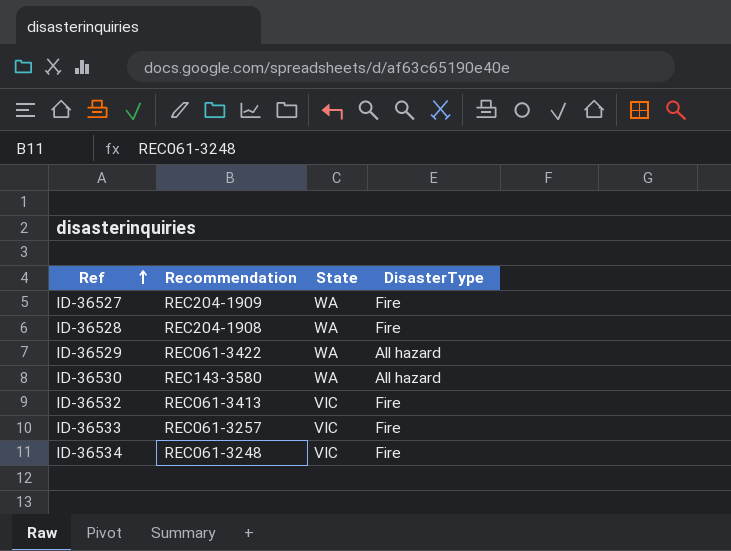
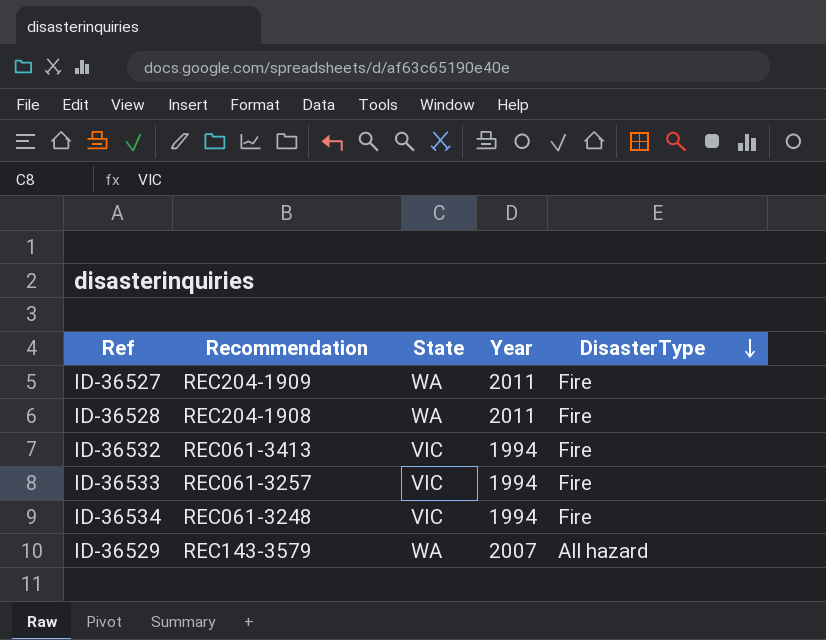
row order: Ref ascending -> DisasterType descending
column Year | position: none -> 4
row ID-36530: REC143-3580 | WA | All hazard -> none
ID-36529 | Recommendation: REC061-3422 -> REC143-3579

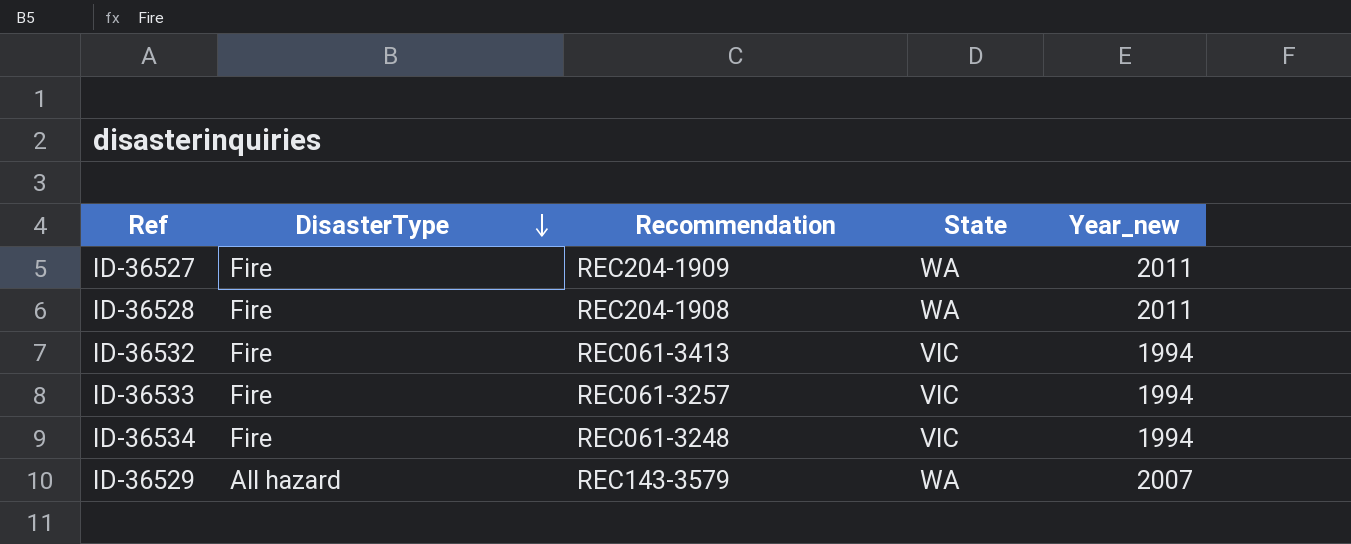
column DisasterType | position: 5 -> 2
column name: Year -> Year_new

